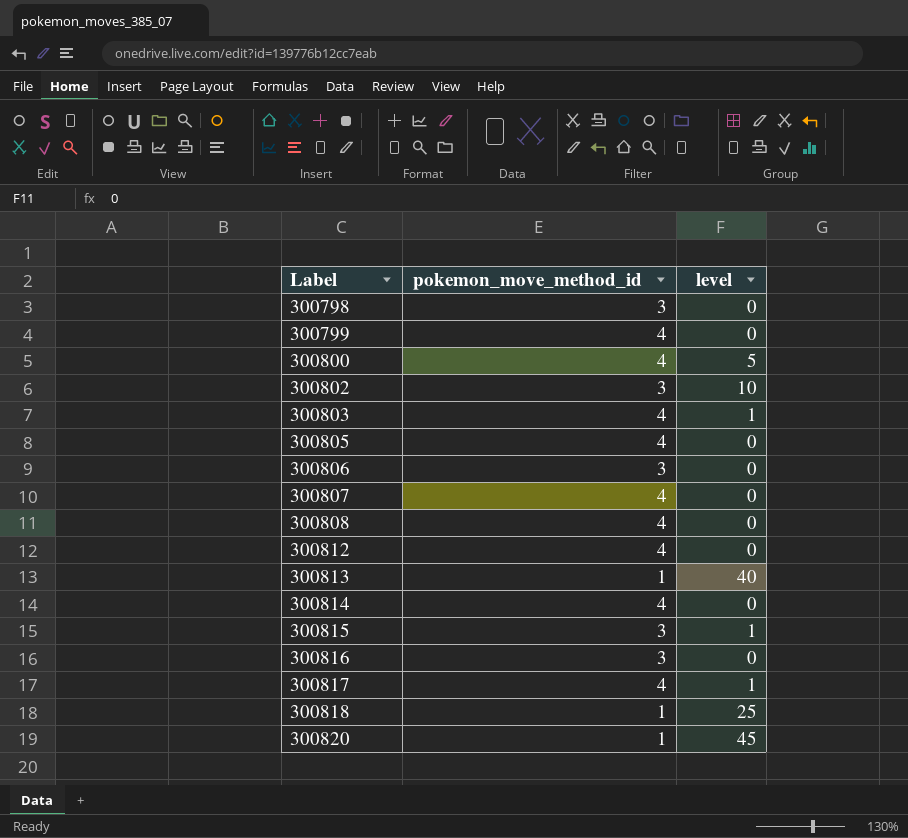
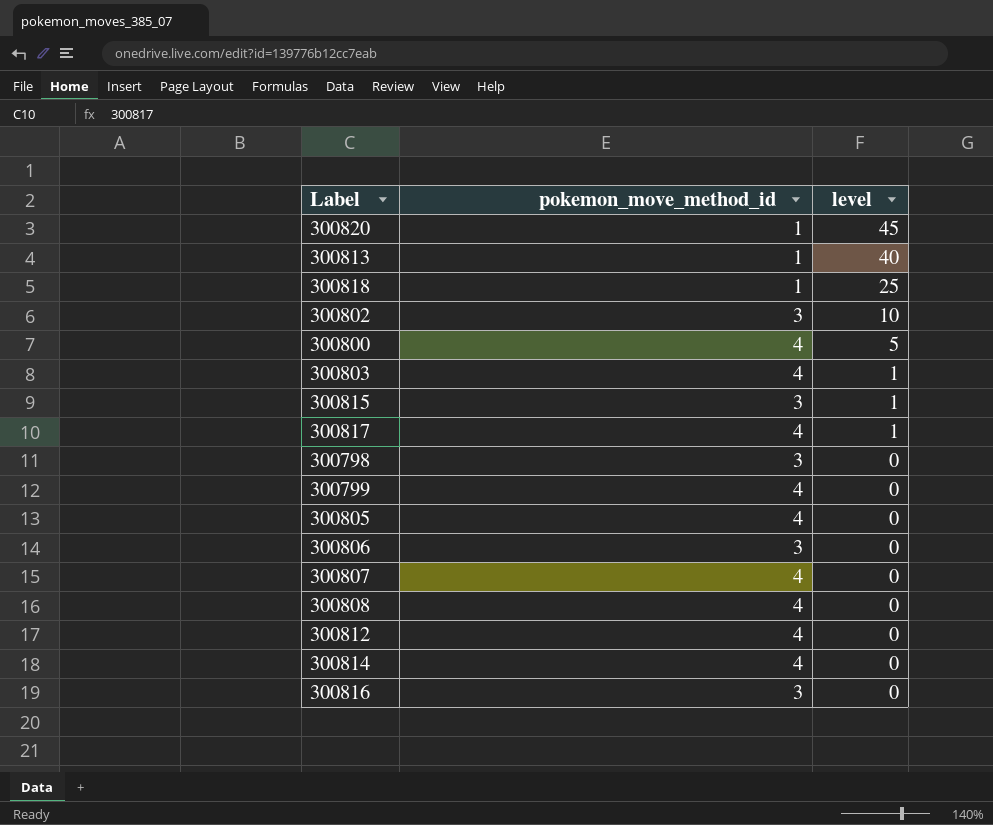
row order: Label ascending -> level descending

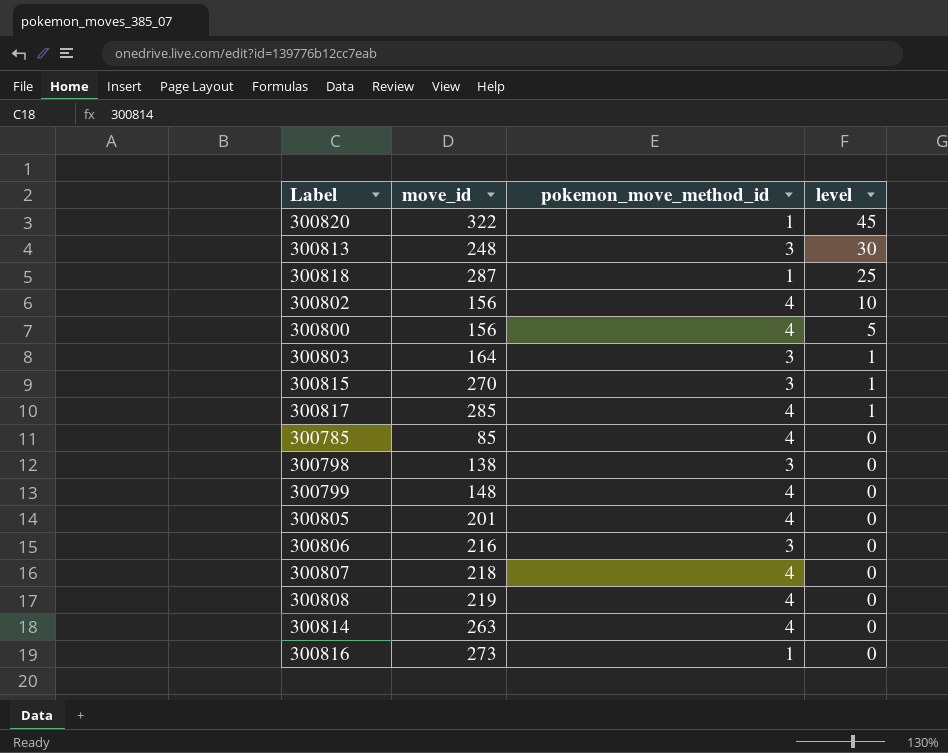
column move_id | position: none -> 2
row 300812: 4 | 0 -> none
300813 | pokemon_move_method_id: 1 -> 3
300813 | level: 40 -> 30
300802 | pokemon_move_method_id: 3 -> 4
300803 | pokemon_move_method_id: 4 -> 3
row 300785: none -> 85 | 4 | 0
300816 | pokemon_move_method_id: 3 -> 1

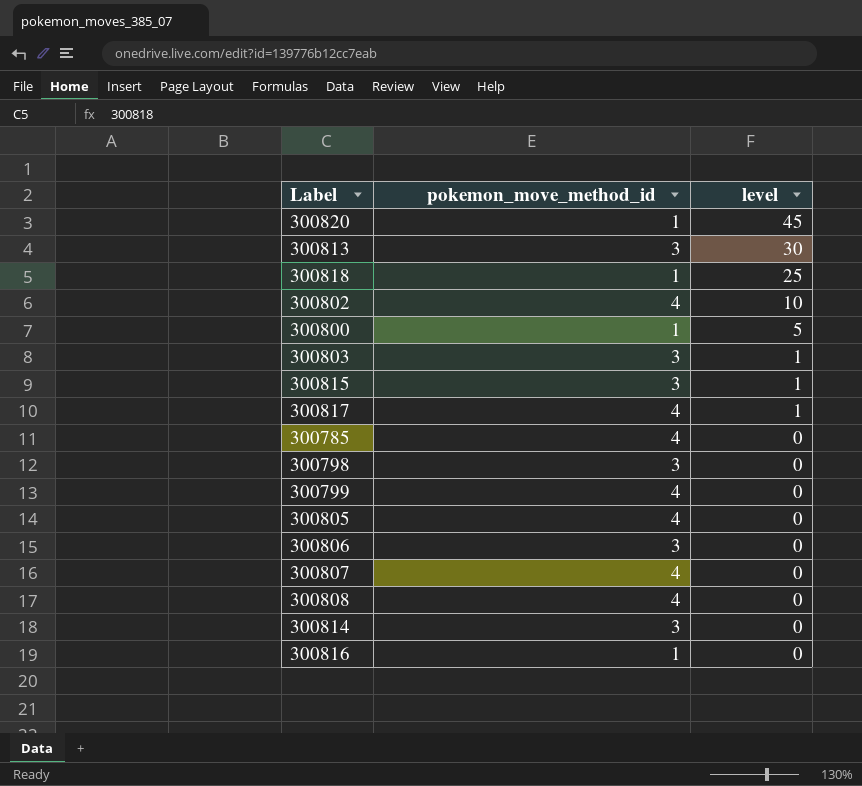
column move_id | position: 2 -> none
300800 | pokemon_move_method_id: 4 -> 1
300814 | pokemon_move_method_id: 4 -> 3

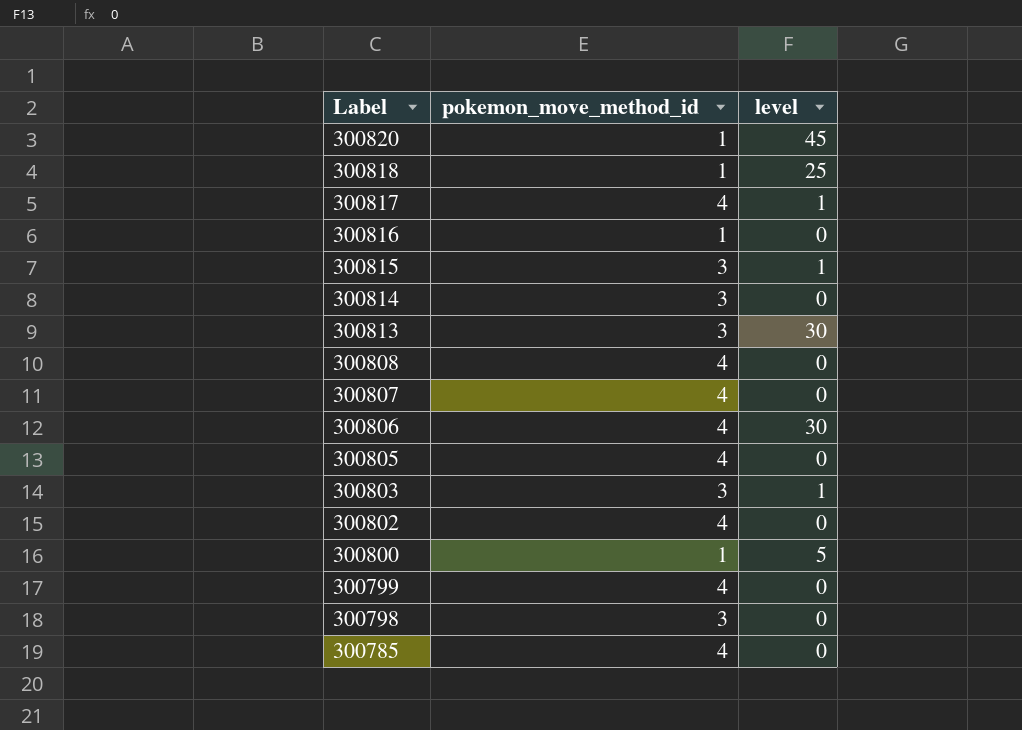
row order: level descending -> Label descending
300806 | pokemon_move_method_id: 3 -> 4
300806 | level: 0 -> 30
300802 | level: 10 -> 0

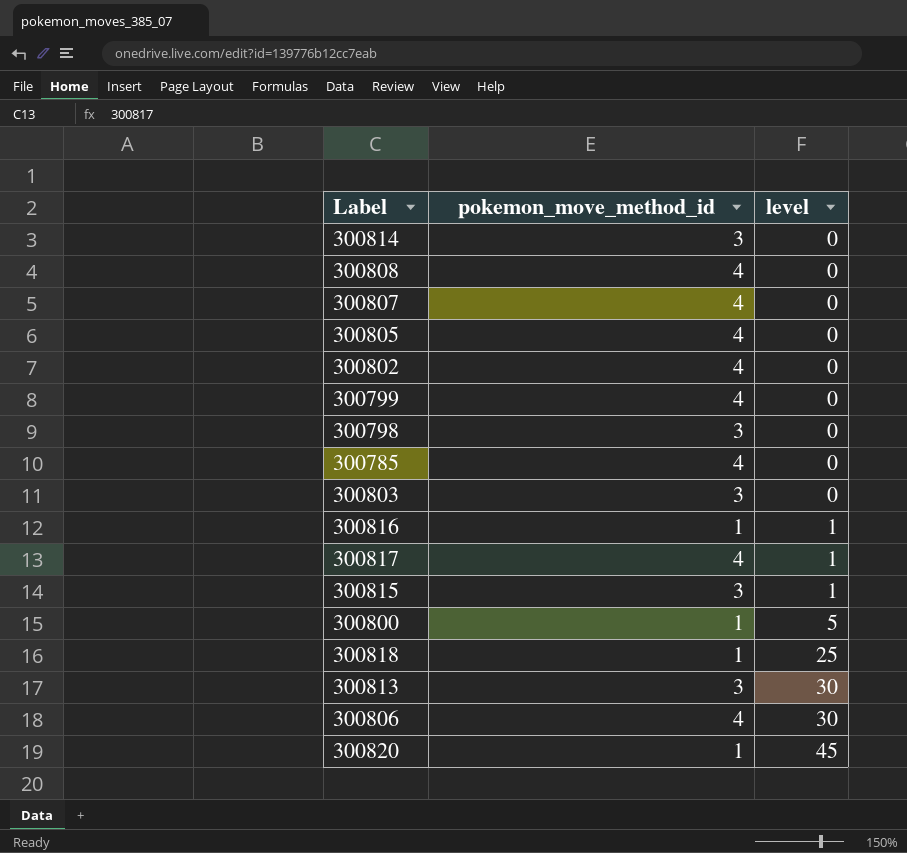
row order: Label descending -> level ascending
300803 | level: 1 -> 0
300816 | level: 0 -> 1

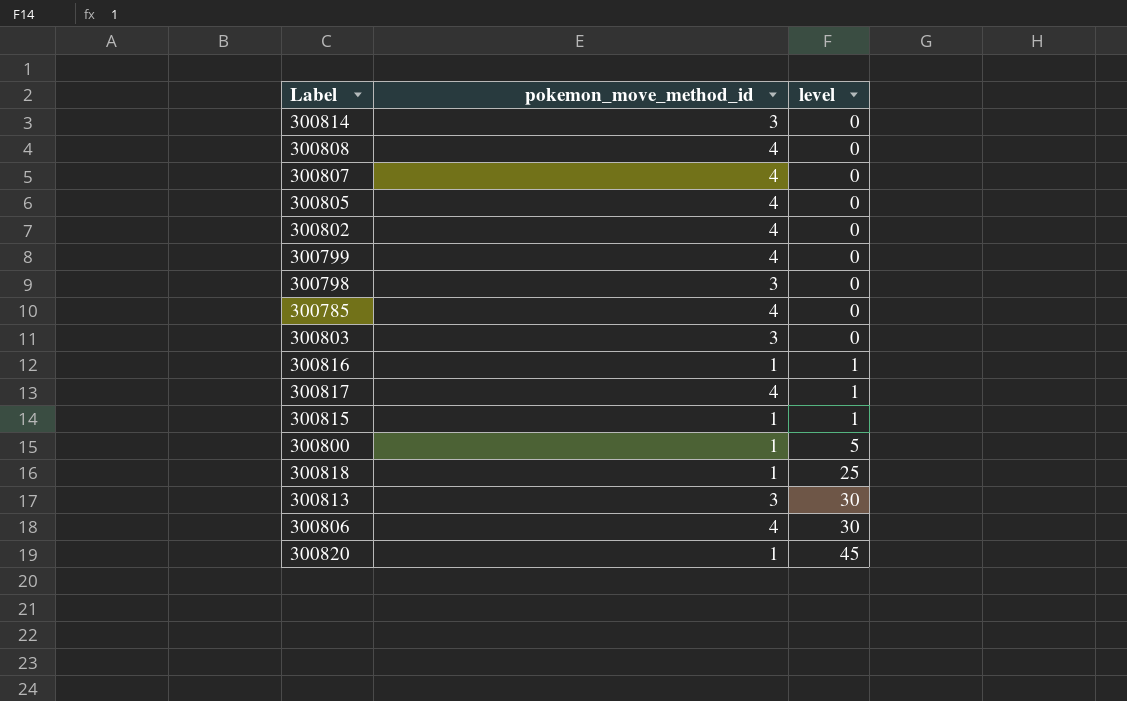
300815 | pokemon_move_method_id: 3 -> 1

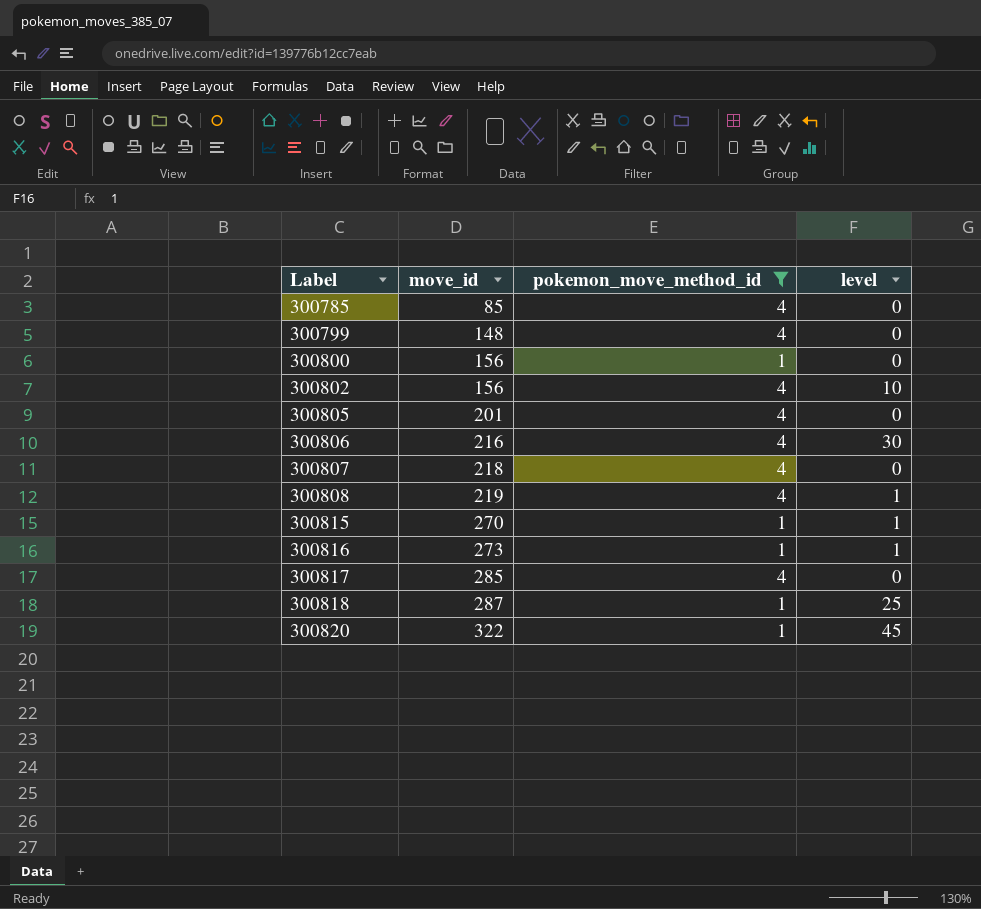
filter: none -> pokemon_move_method_id != 3
row order: level ascending -> Label ascending
column move_id | position: none -> 2
300800 | level: 5 -> 0
300802 | level: 0 -> 10
300808 | level: 0 -> 1
300817 | level: 1 -> 0

